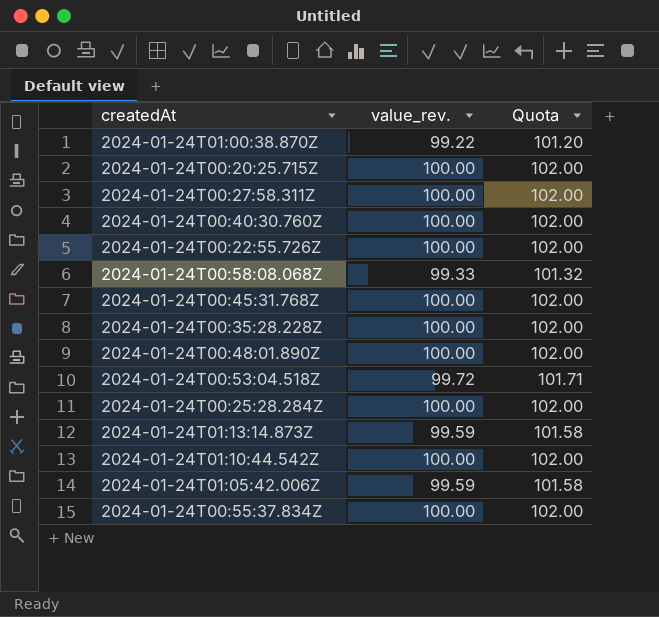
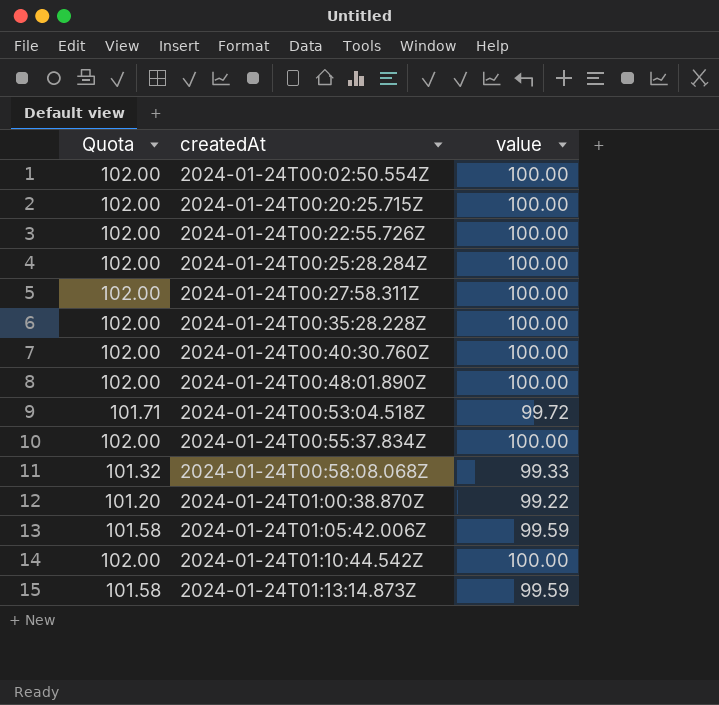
row order: none -> createdAt ascending
column Quota | position: 3 -> 1
column name: value_rev. -> value
row 2024-01-24T00:45:31.768Z: 100.00 | 102.00 -> none
row 2024-01-24T00:02:50.554Z: none -> 102.00 | 100.00

